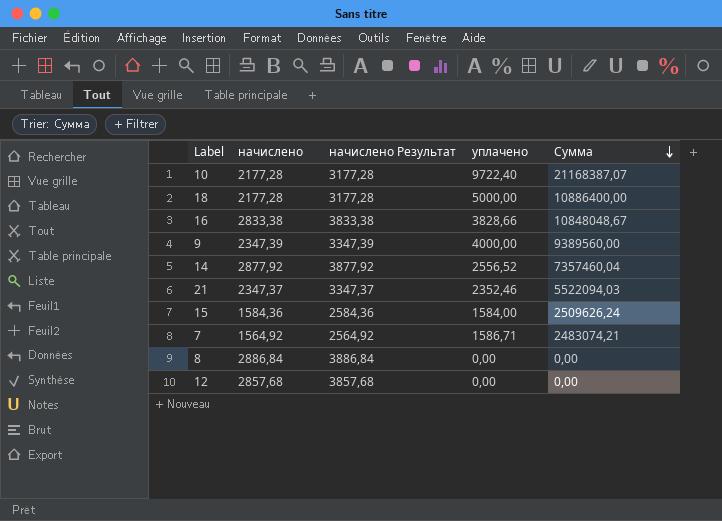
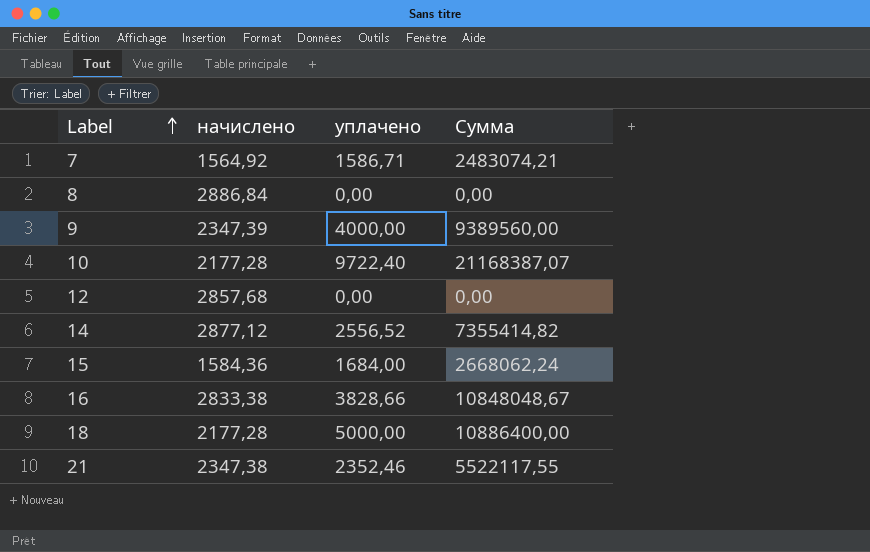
row order: Сумма descending -> Label ascending
column начислено Результат | formula: [начислено] + 1000 -> none
14 | начислено: 2877,92 -> 2877,12
14 | Сумма: 7357460,04 -> 7355414,82
15 | уплачено: 1584,00 -> 1684,00
15 | Сумма: 2509626,24 -> 2668062,24
21 | начислено: 2347,37 -> 2347,38
21 | Сумма: 5522094,03 -> 5522117,55

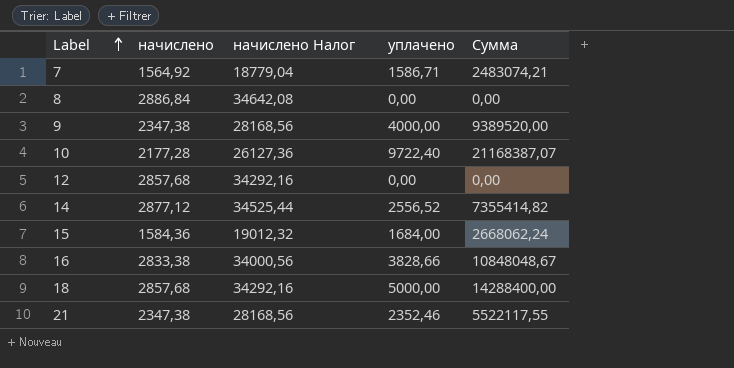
column начислено Налог | formula: none -> [начислено] * 12
9 | начислено: 2347,39 -> 2347,38
9 | Сумма: 9389560,00 -> 9389520,00
18 | начислено: 2177,28 -> 2857,68
18 | Сумма: 10886400,00 -> 14288400,00

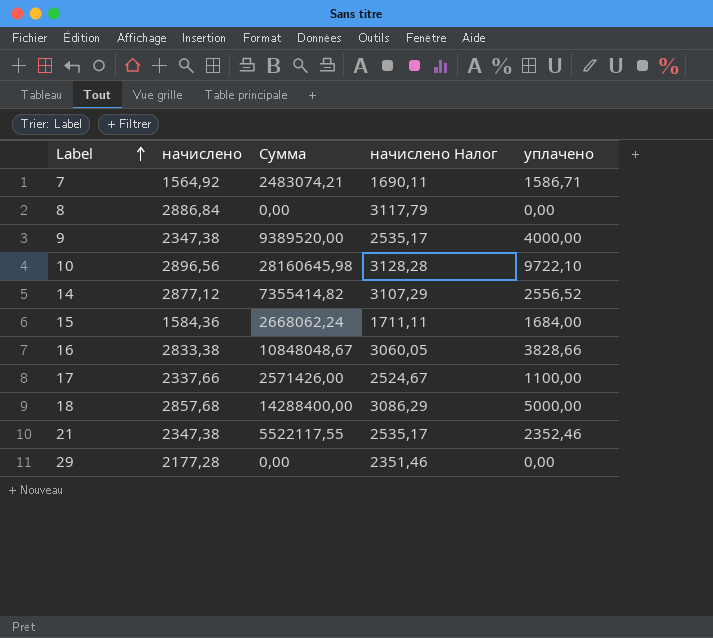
column Сумма | position: 5 -> 3
column начислено Налог | formula: [начислено] * 12 -> [начислено] * 1,08
row 12: 2857,68 | 34292,16 | 0,00 | 0,00 -> none
10 | начислено: 2177,28 -> 2896,56
10 | Сумма: 21168387,07 -> 28160645,98
10 | уплачено: 9722,40 -> 9722,10
row 17: none -> 2337,66 | 2571426,00 | 2524,67 | 1100,00
row 29: none -> 2177,28 | 0,00 | 2351,46 | 0,00

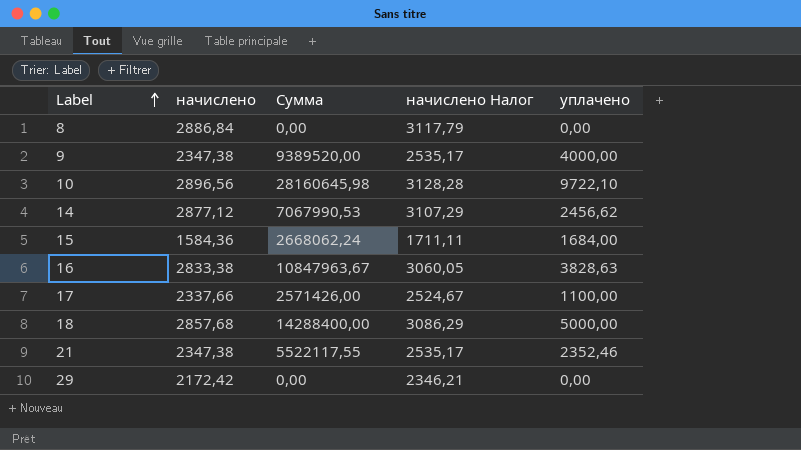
row 7: 1564,92 | 2483074,21 | 1690,11 | 1586,71 -> none
14 | Сумма: 7355414,82 -> 7067990,53
14 | уплачено: 2556,52 -> 2456,62
16 | Сумма: 10848048,67 -> 10847963,67
16 | уплачено: 3828,66 -> 3828,63
29 | начислено: 2177,28 -> 2172,42
29 | начислено Налог: 2351,46 -> 2346,21

